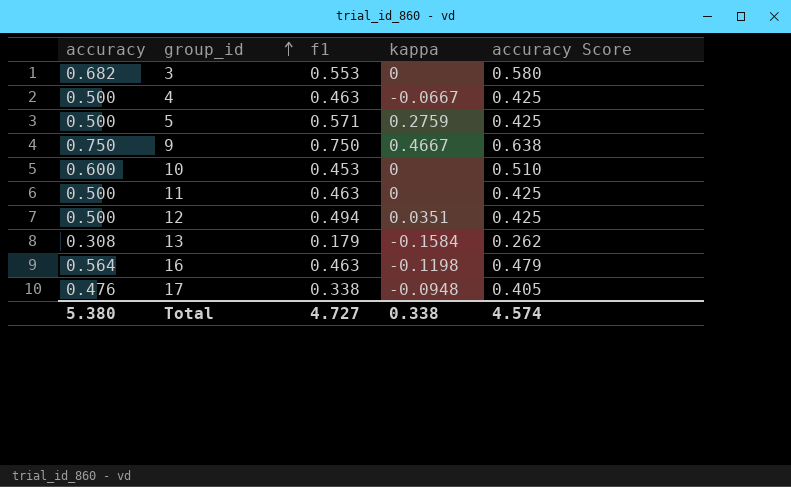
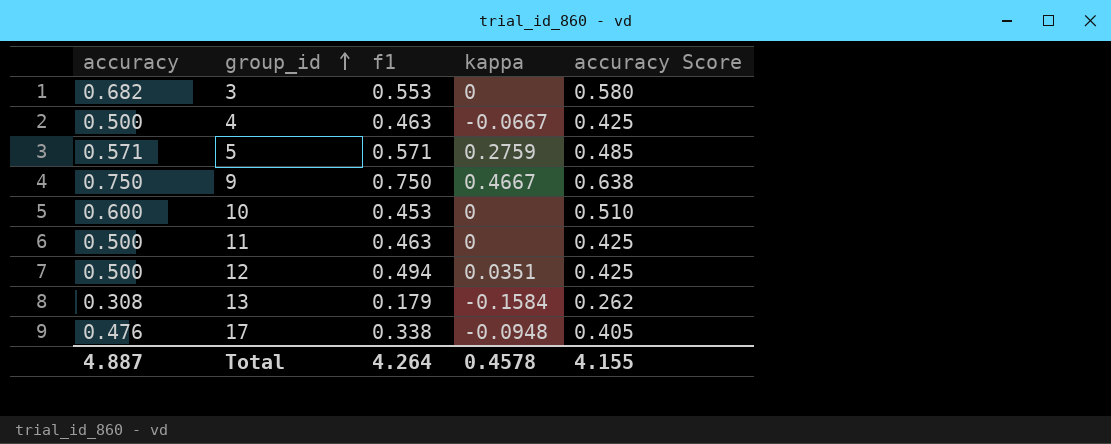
row 16: 0.564 | 0.463 | -0.1198 | 0.479 -> none
5 | accuracy: 0.500 -> 0.571
5 | accuracy Score: 0.425 -> 0.485
Total | accuracy: 5.380 -> 4.887
Total | f1: 4.727 -> 4.264
Total | kappa: 0.338 -> 0.4578
Total | accuracy Score: 4.574 -> 4.155

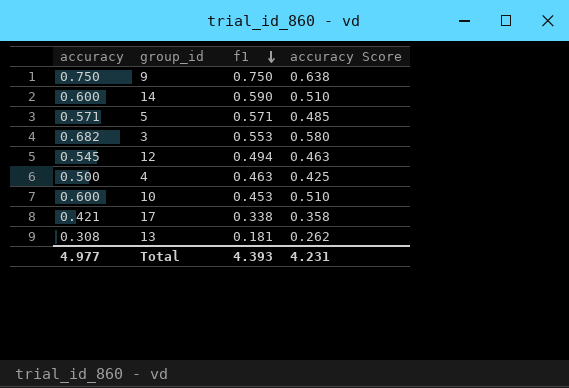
row order: group_id ascending -> f1 descending
column kappa | position: 4 -> none
row 11: 0.500 | 0.463 | 0 | 0.425 -> none
row 14: none -> 0.600 | 0.590 | 0.510
12 | accuracy: 0.500 -> 0.545
12 | accuracy Score: 0.425 -> 0.463
17 | accuracy: 0.476 -> 0.421
17 | accuracy Score: 0.405 -> 0.358
13 | f1: 0.179 -> 0.181
Total | accuracy: 4.887 -> 4.977
Total | f1: 4.264 -> 4.393
Total | accuracy Score: 4.155 -> 4.231

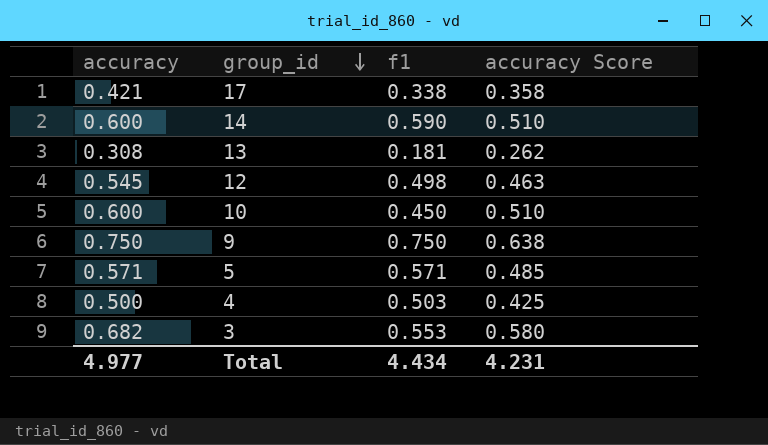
row order: f1 descending -> group_id descending
12 | f1: 0.494 -> 0.498
10 | f1: 0.453 -> 0.450
4 | f1: 0.463 -> 0.503
Total | f1: 4.393 -> 4.434

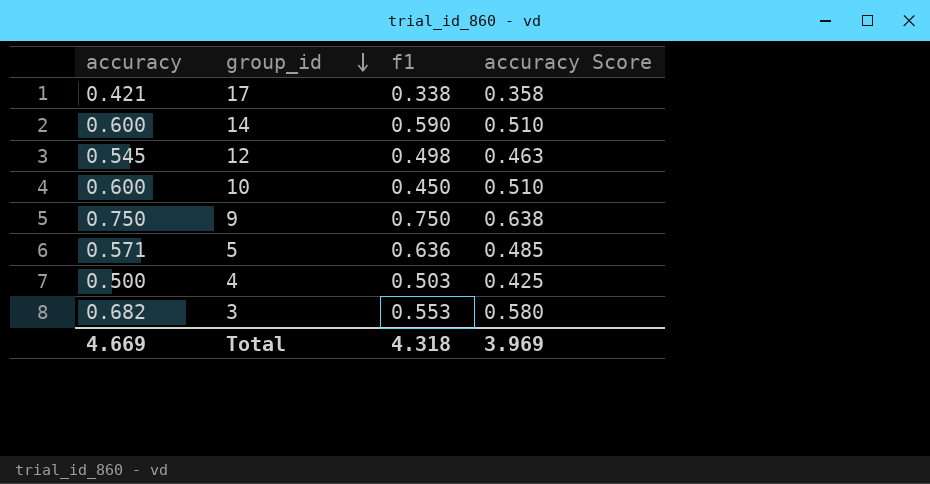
row 13: 0.308 | 0.181 | 0.262 -> none
5 | f1: 0.571 -> 0.636
Total | accuracy: 4.977 -> 4.669
Total | f1: 4.434 -> 4.318
Total | accuracy Score: 4.231 -> 3.969

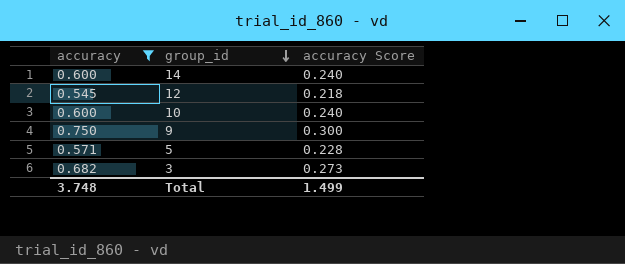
filter: none -> accuracy >= 0.545
column f1 | position: 3 -> none
column accuracy Score | formula: [accuracy] * 0.85 -> [accuracy] * 0.4
Total | accuracy: 4.669 -> 3.748
Total | accuracy Score: 3.969 -> 1.499

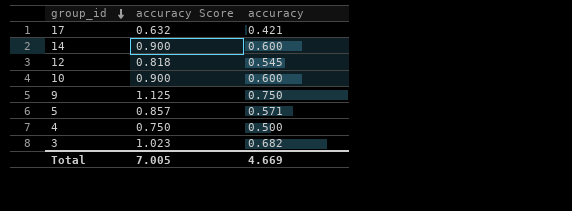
filter: accuracy >= 0.545 -> none
column accuracy Score | formula: [accuracy] * 0.4 -> [accuracy] * 1.5
column accuracy | position: 1 -> 3
Total | accuracy Score: 1.499 -> 7.005
Total | accuracy: 3.748 -> 4.669

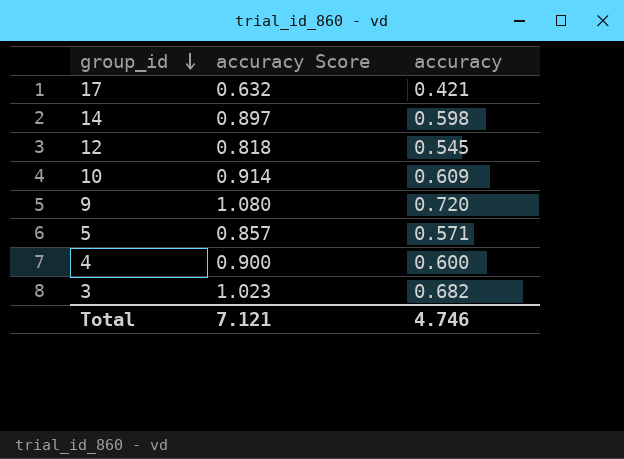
14 | accuracy Score: 0.900 -> 0.897
14 | accuracy: 0.600 -> 0.598
10 | accuracy Score: 0.900 -> 0.914
10 | accuracy: 0.600 -> 0.609
9 | accuracy Score: 1.125 -> 1.080
9 | accuracy: 0.750 -> 0.720
4 | accuracy Score: 0.750 -> 0.900
4 | accuracy: 0.500 -> 0.600
Total | accuracy Score: 7.005 -> 7.121
Total | accuracy: 4.669 -> 4.746

